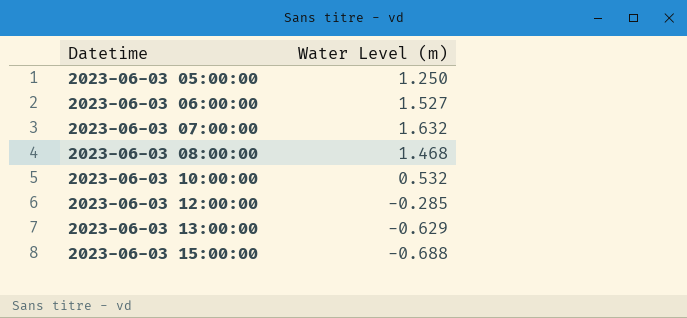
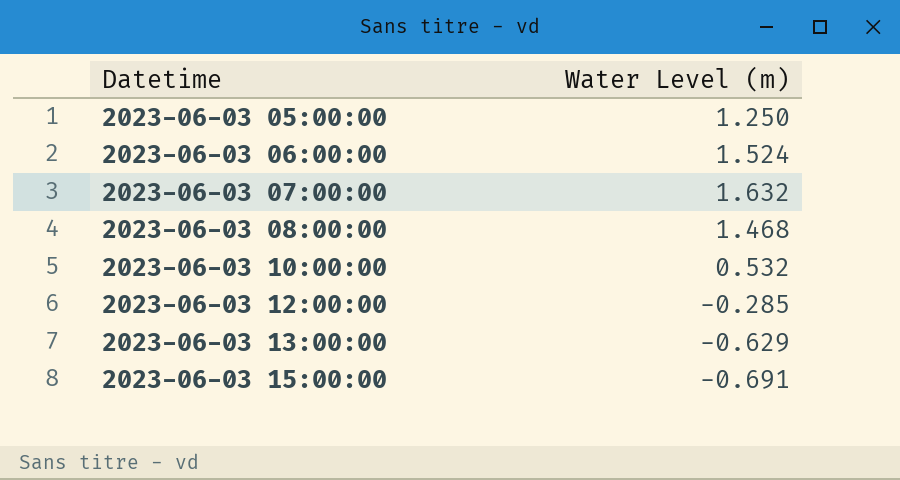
2023-06-03 06:00:00 | Water Level (m): 1.527 -> 1.524
2023-06-03 15:00:00 | Water Level (m): -0.688 -> -0.691

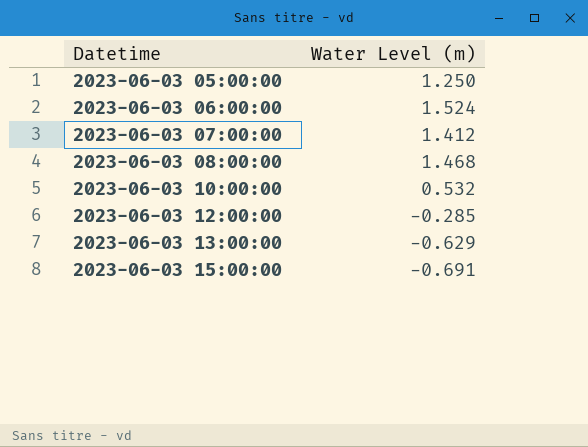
2023-06-03 07:00:00 | Water Level (m): 1.632 -> 1.412

